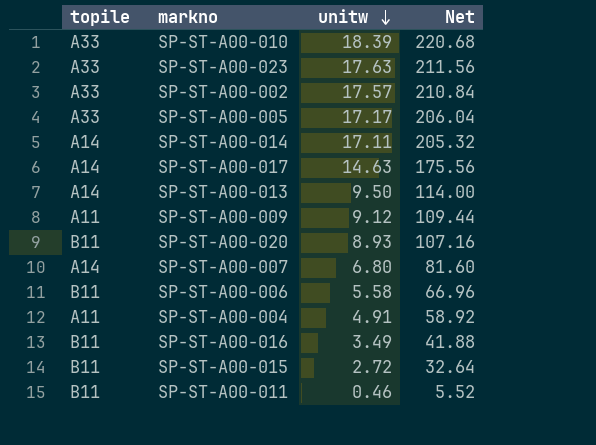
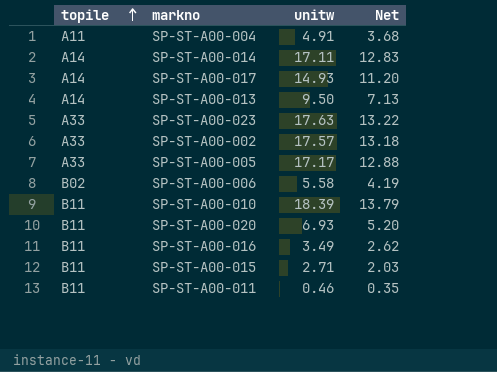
row order: unitw descending -> topile ascending
column Net | formula: [unitw] * 12 -> [unitw] * 0.75
row SP-ST-A00-009: A11 | 9.12 | 109.44 -> none
row SP-ST-A00-007: A14 | 6.80 | 81.60 -> none
SP-ST-A00-017 | unitw: 14.63 -> 14.93
SP-ST-A00-006 | topile: B11 -> B02
SP-ST-A00-010 | topile: A33 -> B11
SP-ST-A00-020 | unitw: 8.93 -> 6.93
SP-ST-A00-015 | unitw: 2.72 -> 2.71

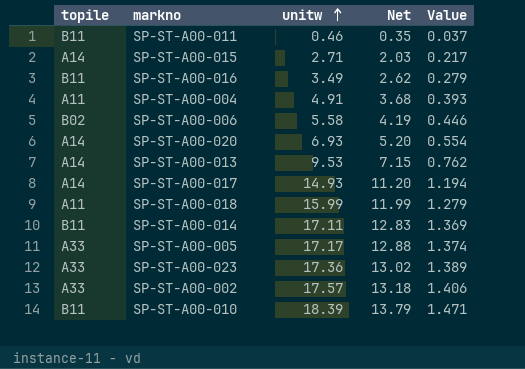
row order: topile ascending -> unitw ascending
column Value | formula: none -> [unitw] * 0.08
SP-ST-A00-015 | topile: B11 -> A14
SP-ST-A00-020 | topile: B11 -> A14
SP-ST-A00-013 | unitw: 9.50 -> 9.53
SP-ST-A00-013 | Net: 7.13 -> 7.15
row SP-ST-A00-018: none -> A11 | 15.99 | 11.99 | 1.279
SP-ST-A00-014 | topile: A14 -> B11
SP-ST-A00-023 | unitw: 17.63 -> 17.36
SP-ST-A00-023 | Net: 13.22 -> 13.02

